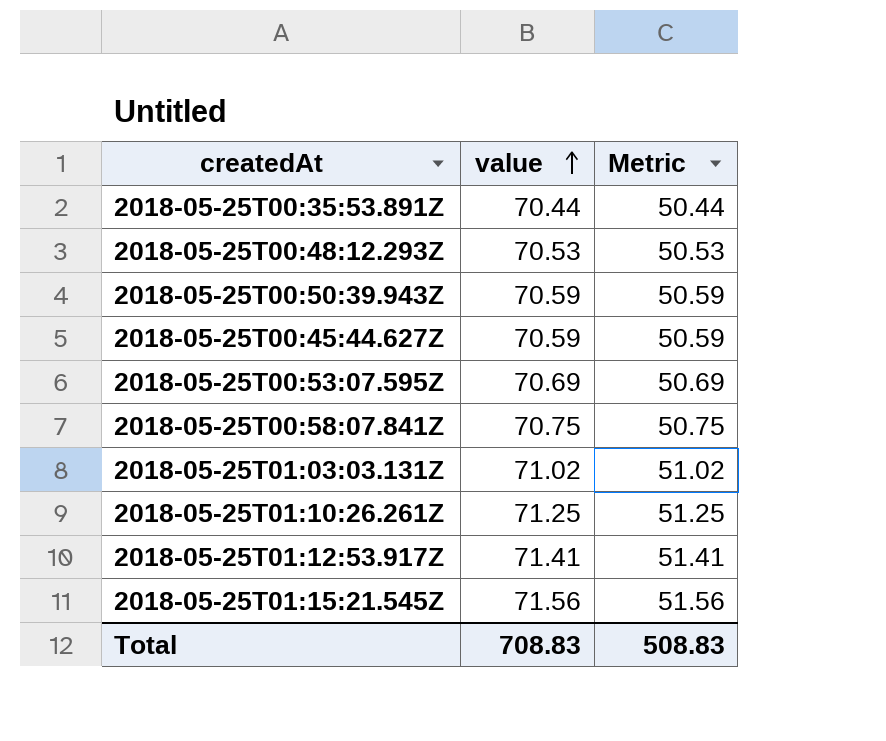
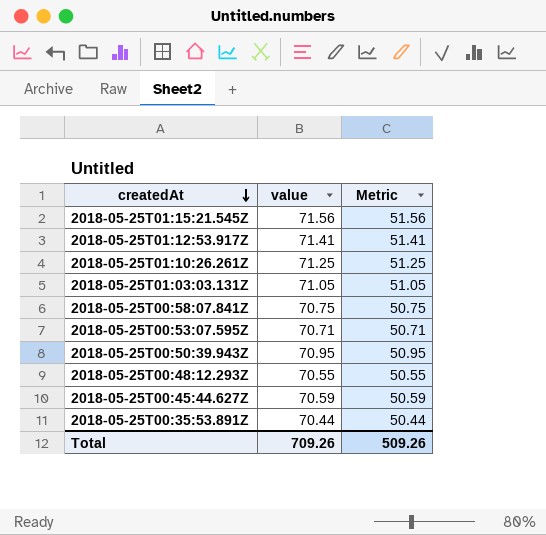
row order: value ascending -> createdAt descending
2018-05-25T01:03:03.131Z | value: 71.02 -> 71.05
2018-05-25T01:03:03.131Z | Metric: 51.02 -> 51.05
2018-05-25T00:53:07.595Z | value: 70.69 -> 70.71
2018-05-25T00:53:07.595Z | Metric: 50.69 -> 50.71
2018-05-25T00:50:39.943Z | value: 70.59 -> 70.95
2018-05-25T00:50:39.943Z | Metric: 50.59 -> 50.95
2018-05-25T00:48:12.293Z | value: 70.53 -> 70.55
2018-05-25T00:48:12.293Z | Metric: 50.53 -> 50.55
Total | value: 708.83 -> 709.26
Total | Metric: 508.83 -> 509.26

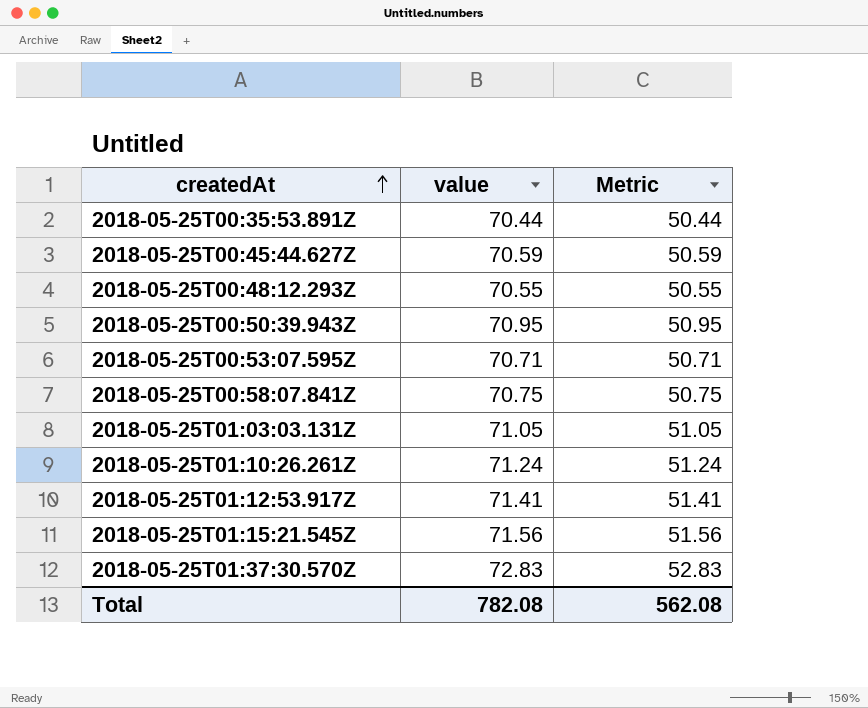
row order: createdAt descending -> createdAt ascending
2018-05-25T01:10:26.261Z | value: 71.25 -> 71.24
2018-05-25T01:10:26.261Z | Metric: 51.25 -> 51.24
row 2018-05-25T01:37:30.570Z: none -> 72.83 | 52.83
Total | value: 709.26 -> 782.08
Total | Metric: 509.26 -> 562.08

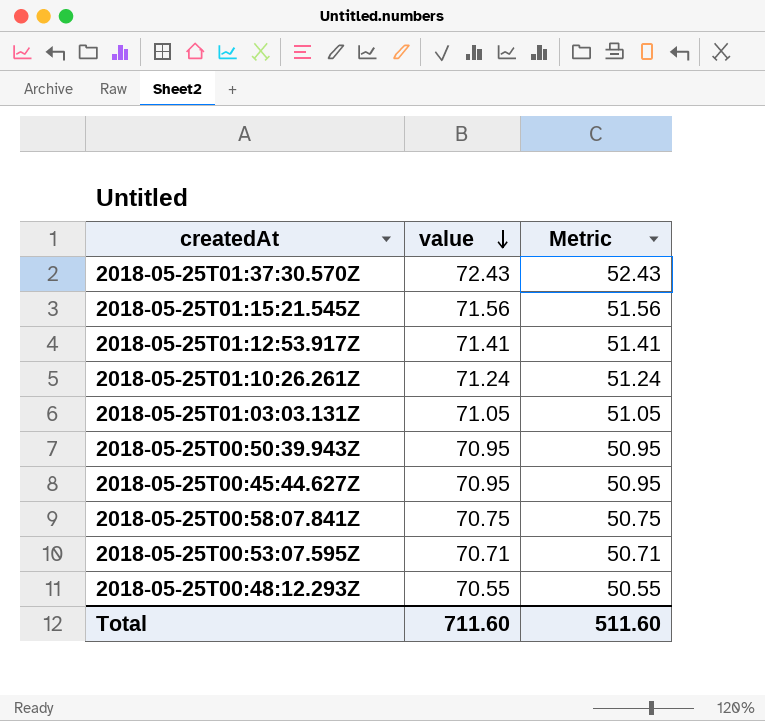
row order: createdAt ascending -> value descending
row 2018-05-25T00:35:53.891Z: 70.44 | 50.44 -> none
2018-05-25T01:37:30.570Z | value: 72.83 -> 72.43
2018-05-25T01:37:30.570Z | Metric: 52.83 -> 52.43
2018-05-25T00:45:44.627Z | value: 70.59 -> 70.95
2018-05-25T00:45:44.627Z | Metric: 50.59 -> 50.95
Total | value: 782.08 -> 711.60
Total | Metric: 562.08 -> 511.60

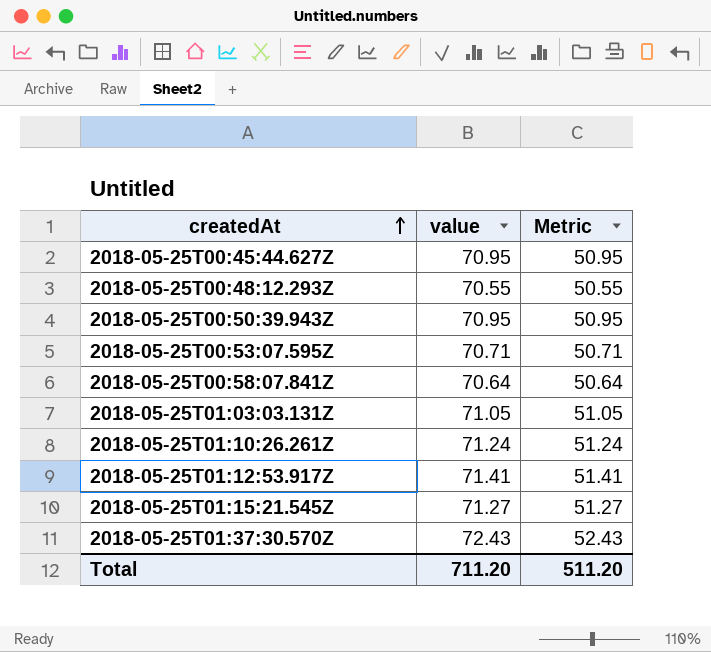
row order: value descending -> createdAt ascending
2018-05-25T00:58:07.841Z | value: 70.75 -> 70.64
2018-05-25T00:58:07.841Z | Metric: 50.75 -> 50.64
2018-05-25T01:15:21.545Z | value: 71.56 -> 71.27
2018-05-25T01:15:21.545Z | Metric: 51.56 -> 51.27
Total | value: 711.60 -> 711.20
Total | Metric: 511.60 -> 511.20

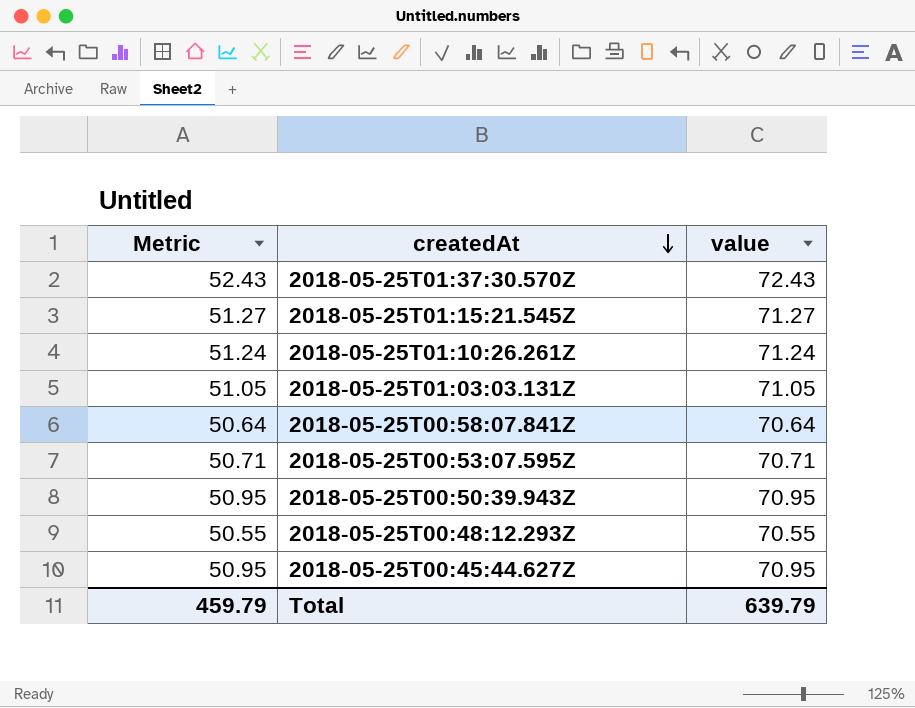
row order: createdAt ascending -> createdAt descending
column Metric | position: 3 -> 1
row 2018-05-25T01:12:53.917Z: 71.41 | 51.41 -> none
Total | Metric: 511.20 -> 459.79
Total | value: 711.20 -> 639.79

